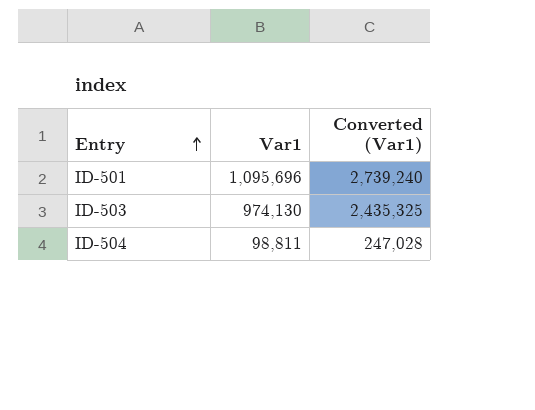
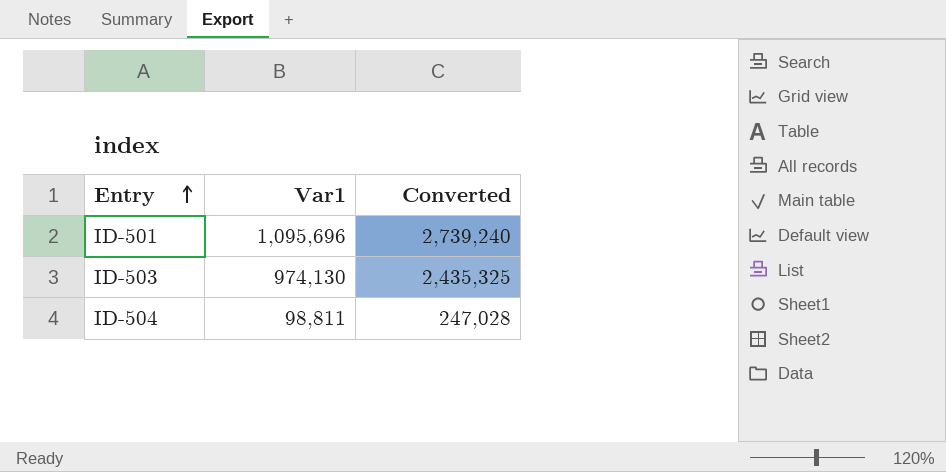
column name: Converted (Var1) -> Converted

